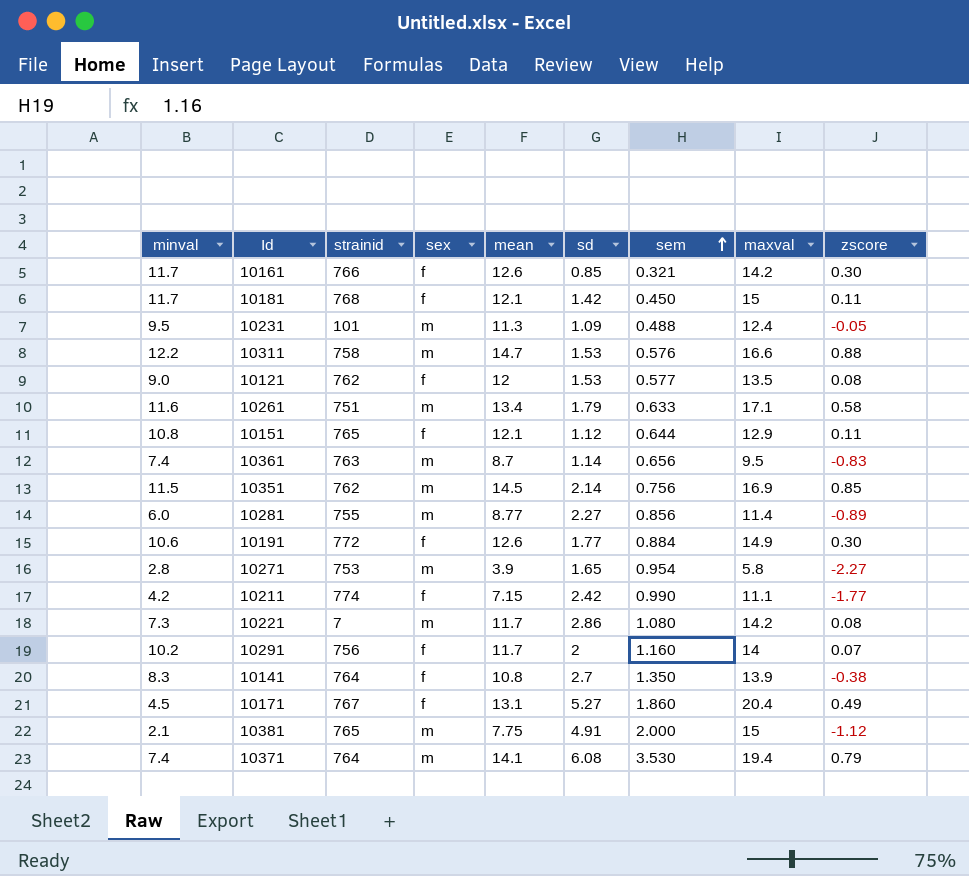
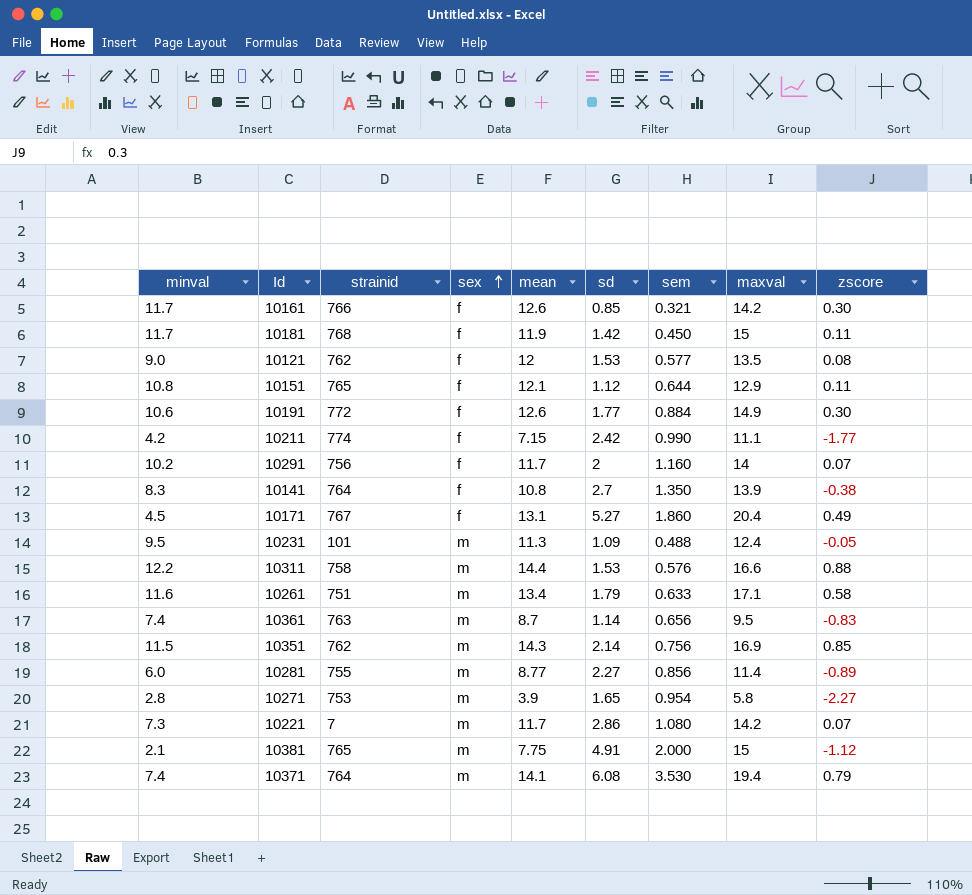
row order: sem ascending -> sex ascending
10181 | mean: 12.1 -> 11.9
10311 | mean: 14.7 -> 14.4
10351 | mean: 14.5 -> 14.3
10221 | zscore: 0.08 -> 0.07

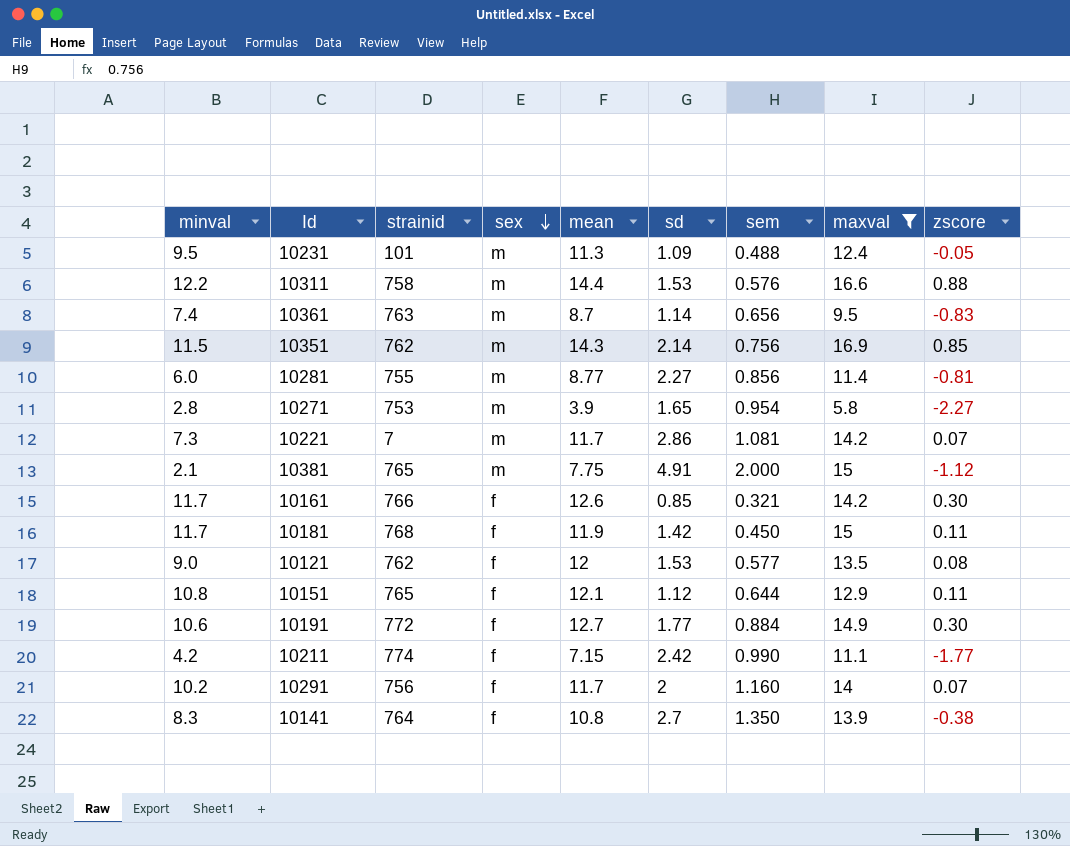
filter: none -> maxval <= 16.9
row order: sex ascending -> sex descending
10281 | zscore: -0.89 -> -0.81
10221 | sem: 1.080 -> 1.081
10191 | mean: 12.6 -> 12.7

